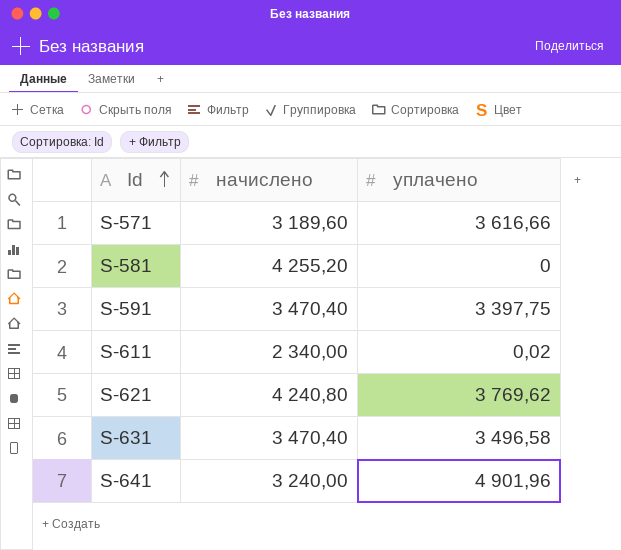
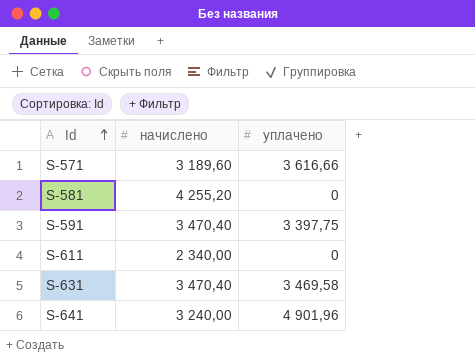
row S-621: 4 240,80 | 3 769,62 -> none
S-611 | уплачено: 0,02 -> 0
S-631 | уплачено: 3 496,58 -> 3 469,58

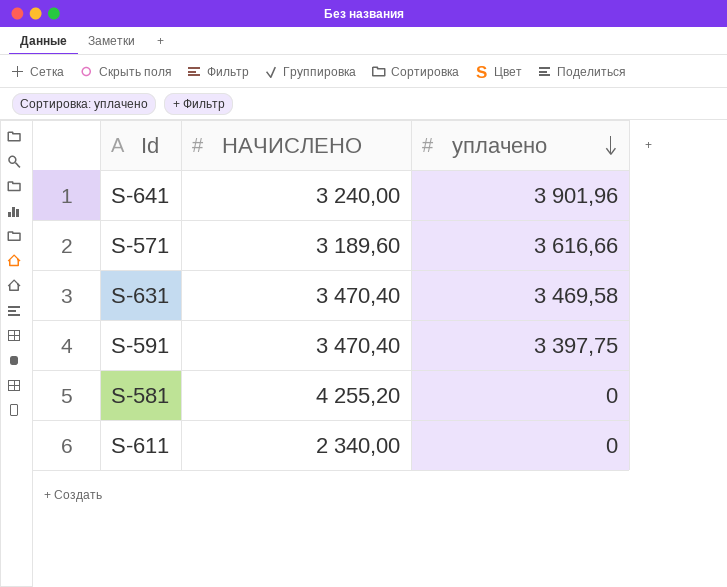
row order: Id ascending -> уплачено descending
column name: начислено -> НАЧИСЛЕНО
S-641 | уплачено: 4 901,96 -> 3 901,96

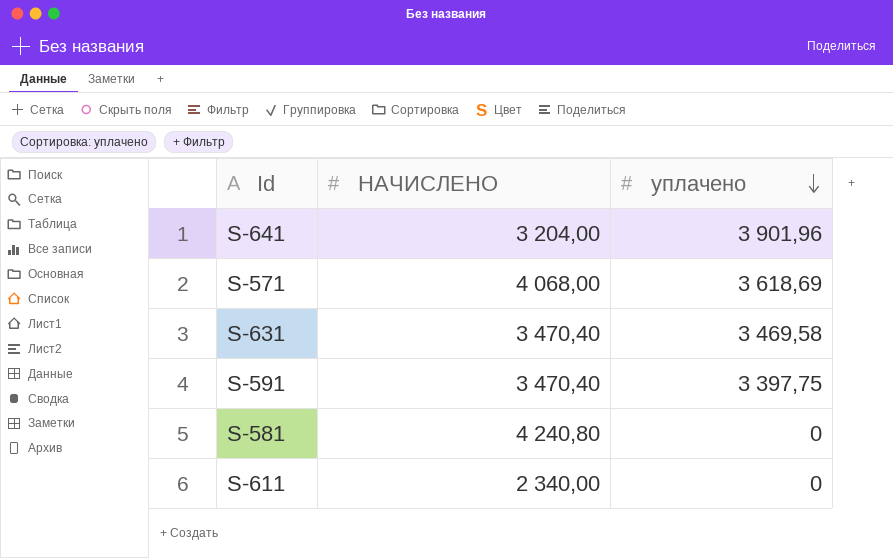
S-641 | НАЧИСЛЕНО: 3 240,00 -> 3 204,00
S-571 | НАЧИСЛЕНО: 3 189,60 -> 4 068,00
S-571 | уплачено: 3 616,66 -> 3 618,69
S-581 | НАЧИСЛЕНО: 4 255,20 -> 4 240,80

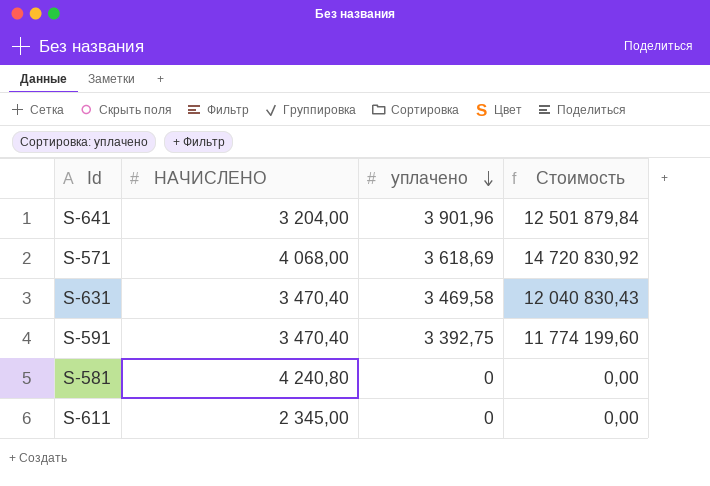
column Стоимость | formula: none -> [НАЧИСЛЕНО] * [уплачено]
S-591 | уплачено: 3 397,75 -> 3 392,75
S-611 | НАЧИСЛЕНО: 2 340,00 -> 2 345,00

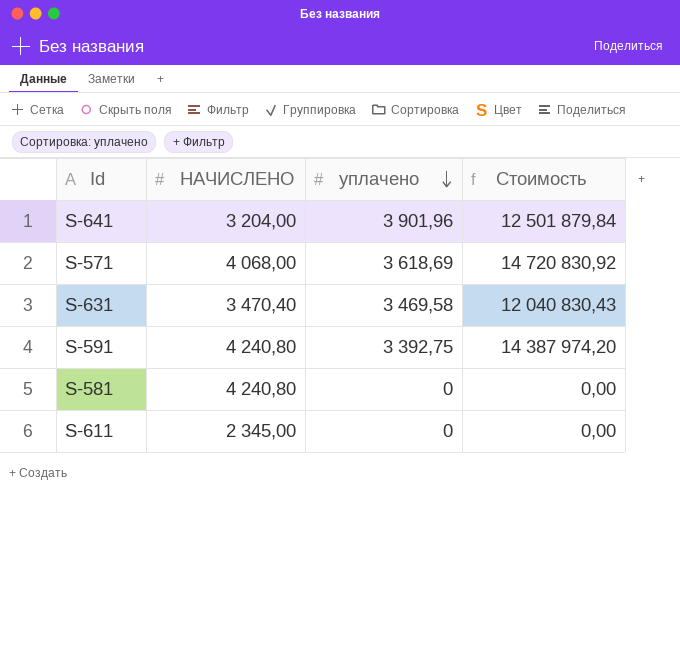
S-591 | НАЧИСЛЕНО: 3 470,40 -> 4 240,80
S-591 | Стоимость: 11 774 199,60 -> 14 387 974,20

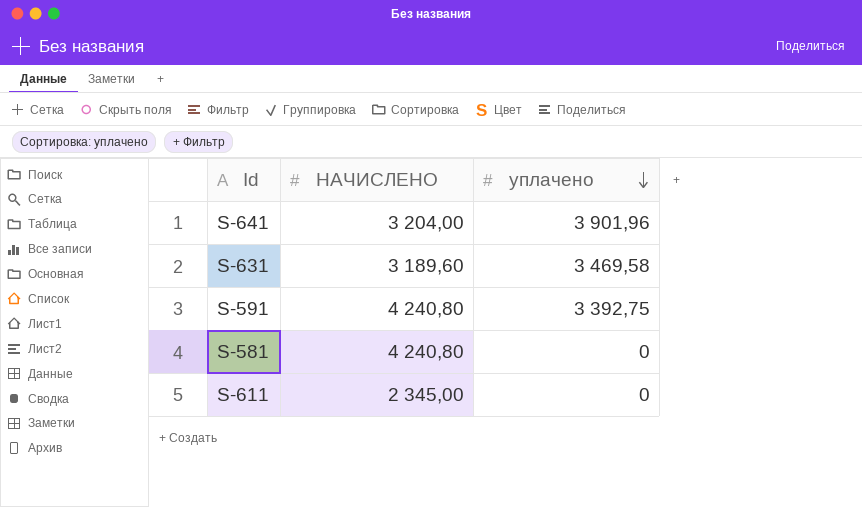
column Стоимость | formula: [НАЧИСЛЕНО] * [уплачено] -> none
row S-571: 4 068,00 | 3 618,69 | 14 720 830,92 -> none
S-631 | НАЧИСЛЕНО: 3 470,40 -> 3 189,60

